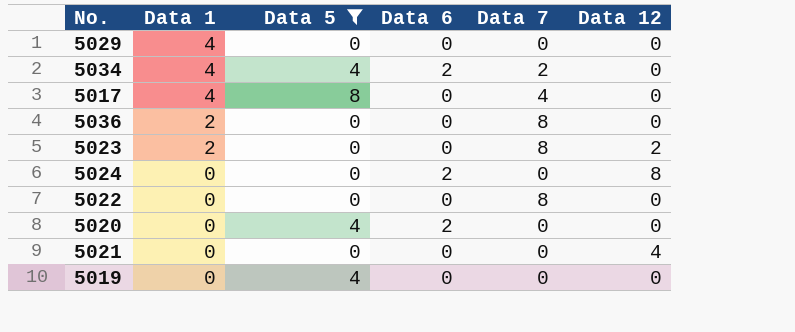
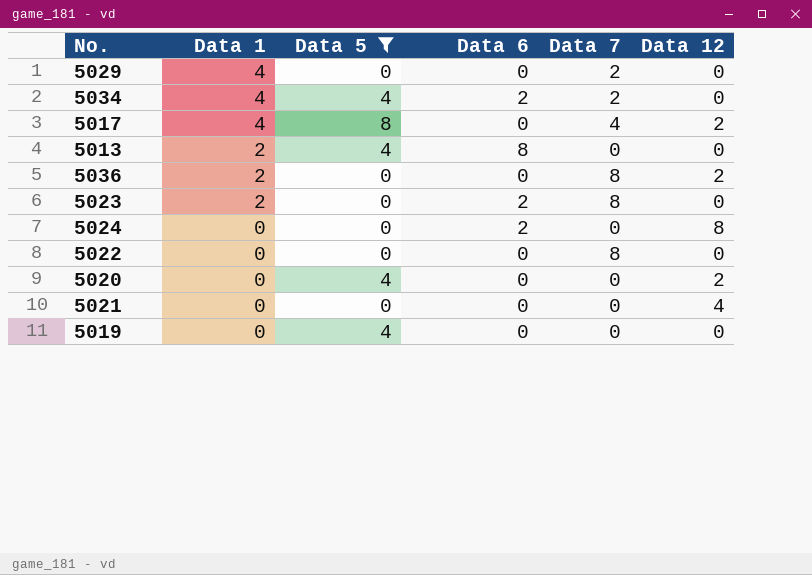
5029 | Data 7: 0 -> 2
5017 | Data 12: 0 -> 2
row 5013: none -> 2 | 4 | 8 | 0 | 0
5036 | Data 12: 0 -> 2
5023 | Data 6: 0 -> 2
5023 | Data 12: 2 -> 0
5020 | Data 6: 2 -> 0
5020 | Data 12: 0 -> 2

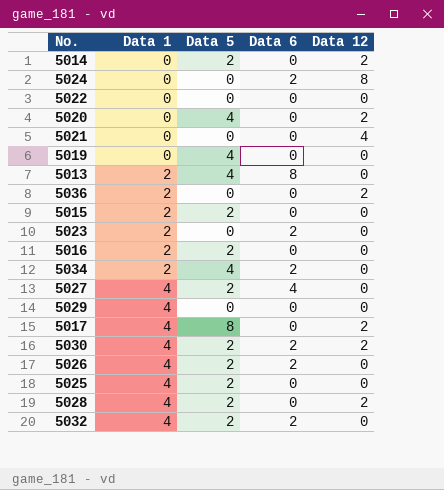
filter: Data 5 != 2 -> none
row order: Data 1 descending -> Data 1 ascending
column Data 7 | position: 5 -> none
5034 | Data 1: 4 -> 2

